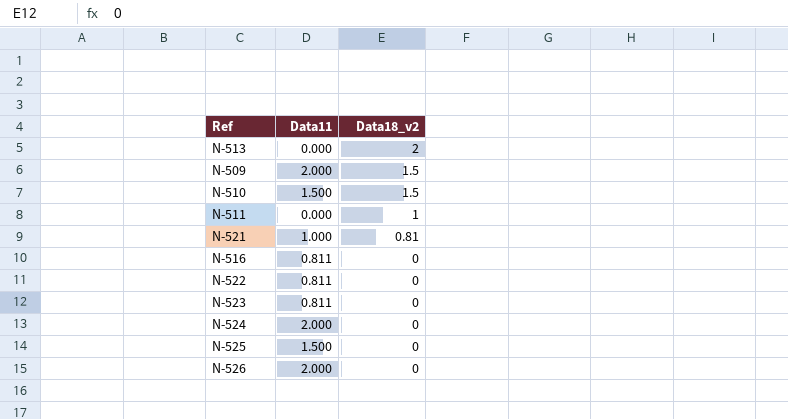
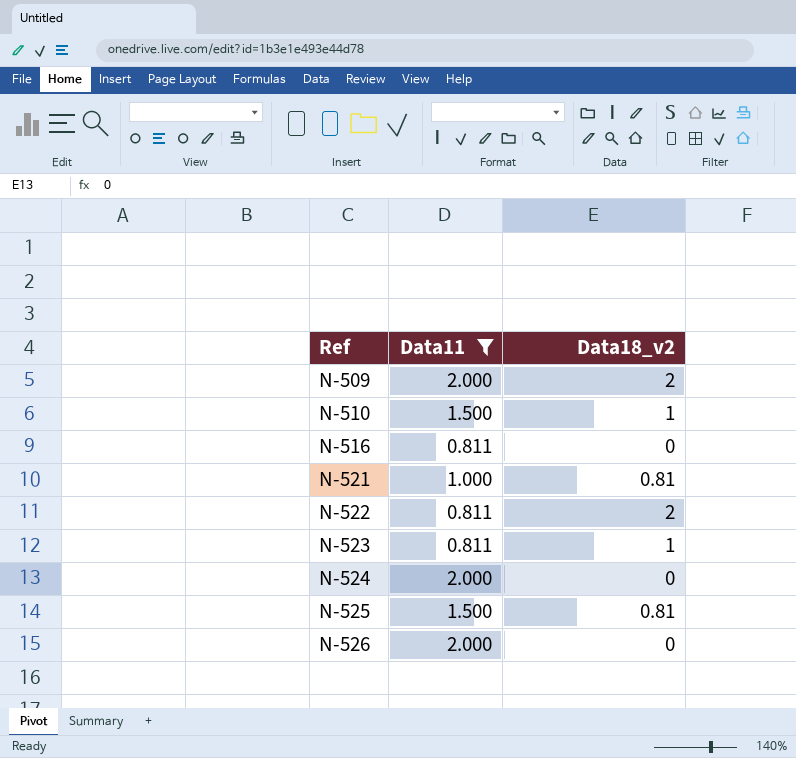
filter: none -> Data11 != 0.000
row order: Data18_v2 descending -> Ref ascending
N-509 | Data18_v2: 1.5 -> 2
N-510 | Data18_v2: 1.5 -> 1
N-522 | Data18_v2: 0 -> 2
N-523 | Data18_v2: 0 -> 1
N-525 | Data18_v2: 0 -> 0.81

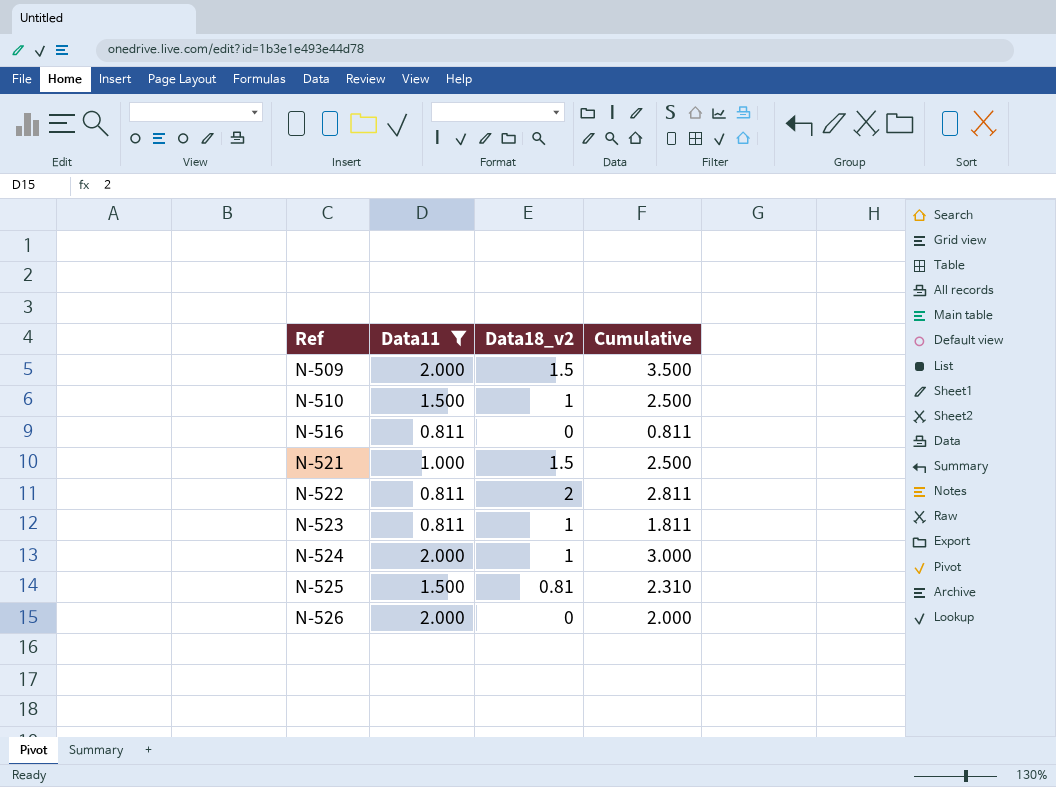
column Cumulative | formula: none -> [Data11] + [Data18_v2]
N-509 | Data18_v2: 2 -> 1.5
N-521 | Data18_v2: 0.81 -> 1.5
N-524 | Data18_v2: 0 -> 1

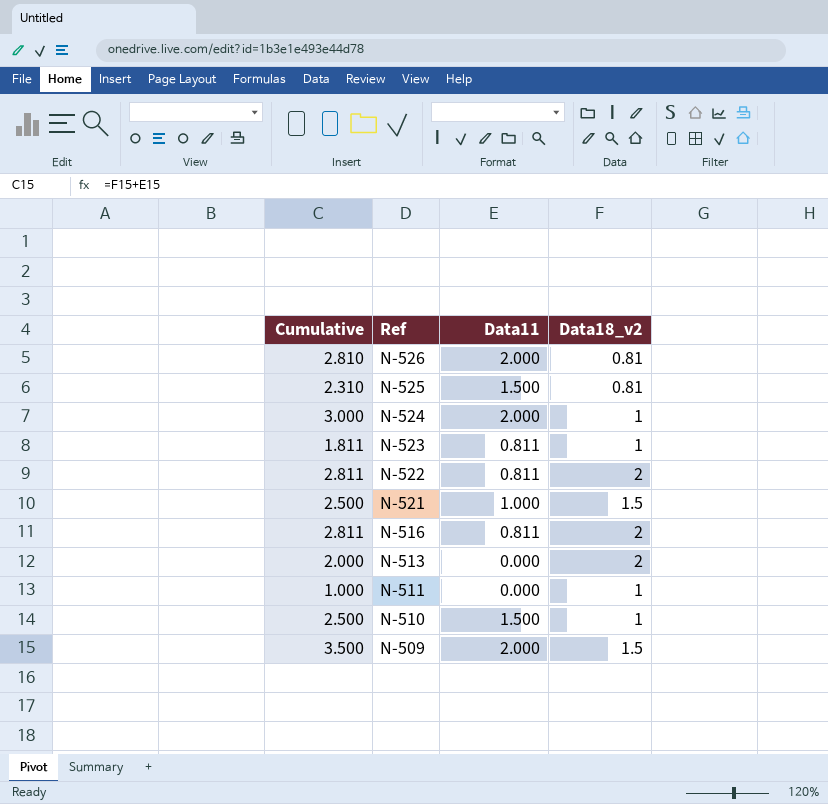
filter: Data11 != 0.000 -> none
row order: Ref ascending -> Ref descending
column Cumulative | position: 4 -> 1
N-526 | Cumulative: 2.000 -> 2.810
N-526 | Data18_v2: 0 -> 0.81
N-516 | Cumulative: 0.811 -> 2.811
N-516 | Data18_v2: 0 -> 2

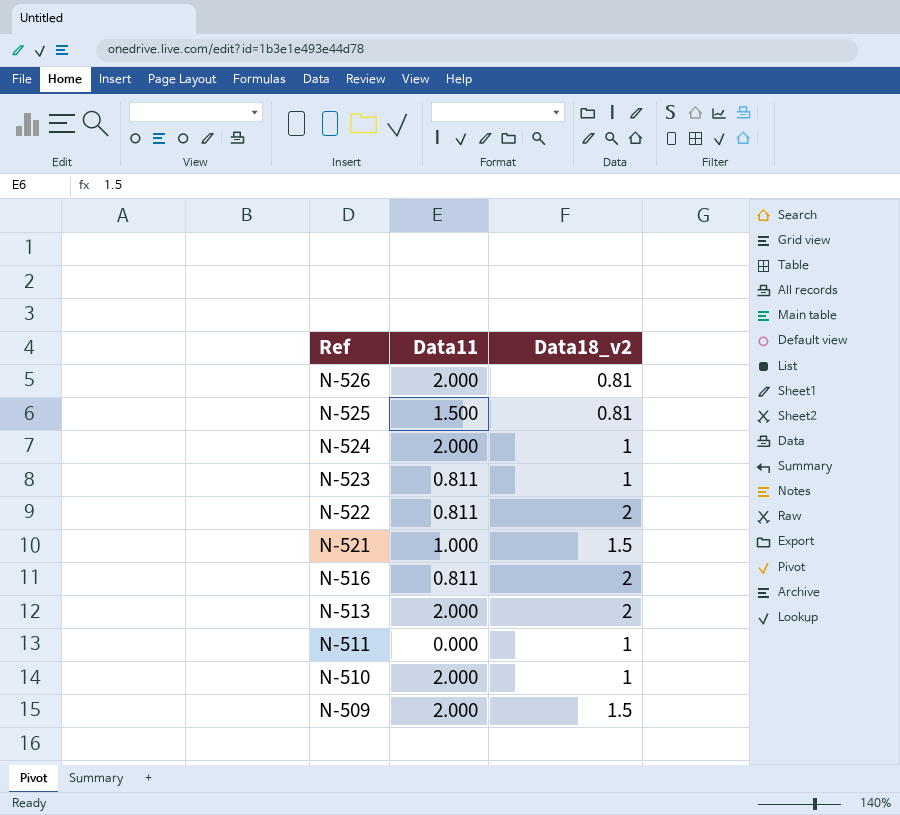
column Cumulative | formula: [Data11] + [Data18_v2] -> none
N-513 | Data11: 0.000 -> 2.000
N-510 | Data11: 1.500 -> 2.000

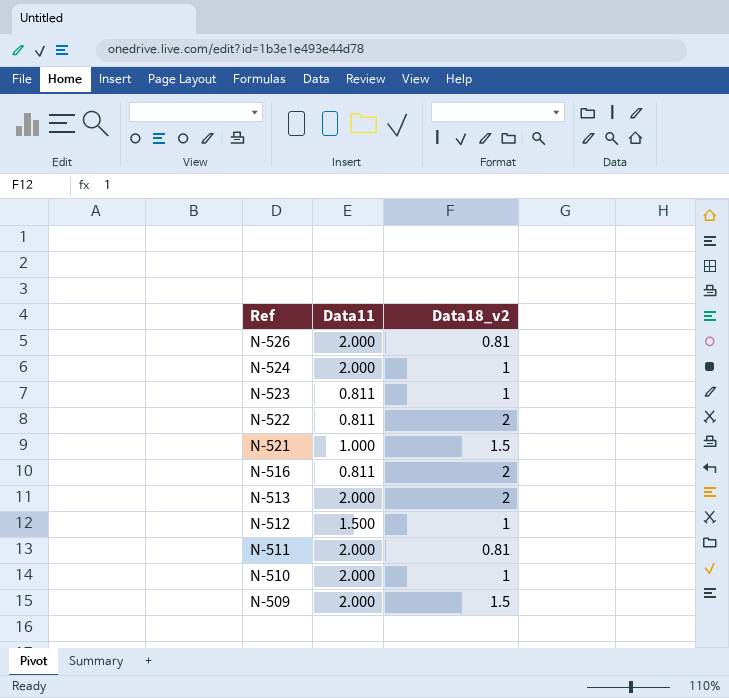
row N-525: 1.500 | 0.81 -> none
row N-512: none -> 1.500 | 1
N-511 | Data11: 0.000 -> 2.000
N-511 | Data18_v2: 1 -> 0.81

